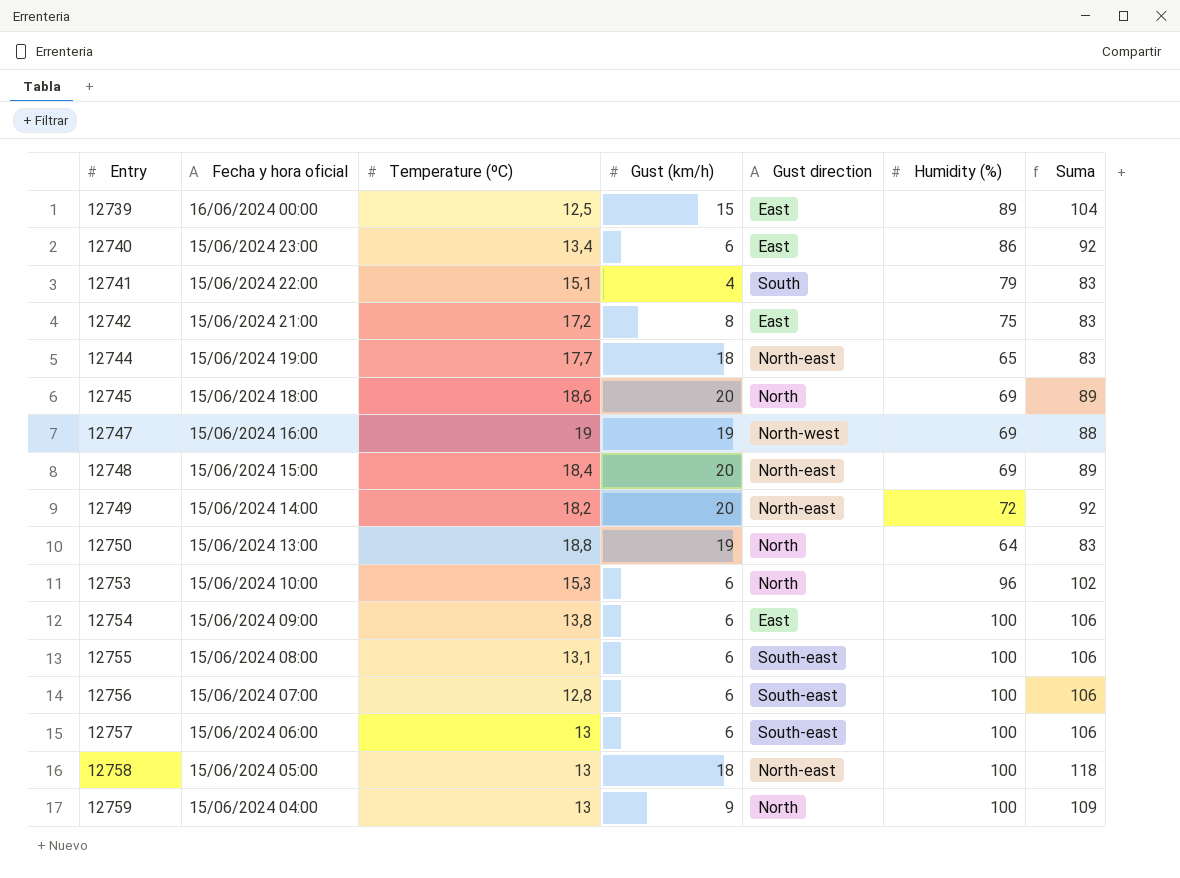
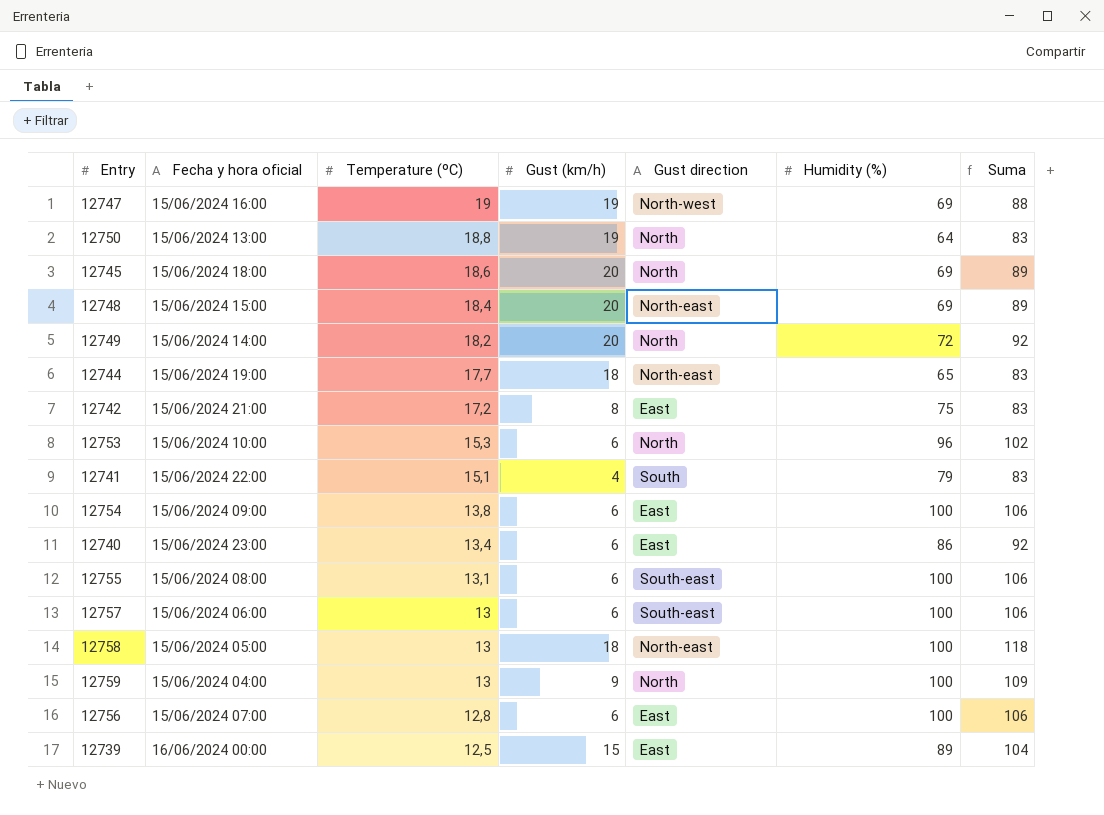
row order: Entry ascending -> Temperature (ºC) descending
12749 | Gust direction: North-east -> North
12756 | Gust direction: South-east -> East

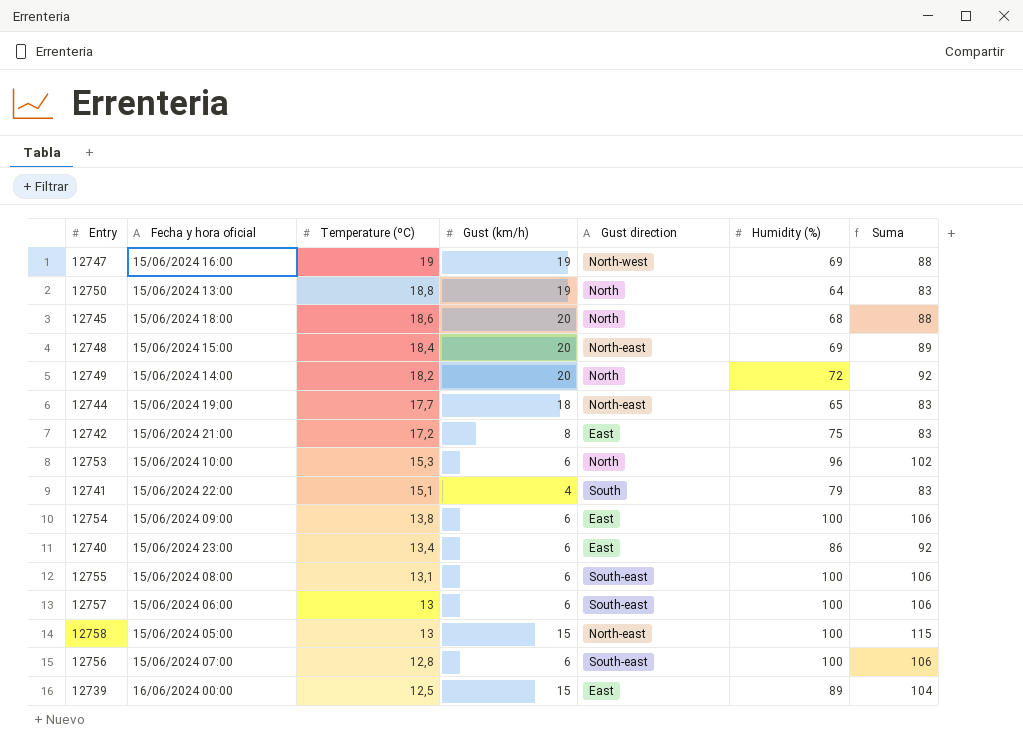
row 12759: 15/06/2024 04:00 | 13 | 9 | North | 100 | 109 -> none
12745 | Humidity (%): 69 -> 68
12745 | Suma: 89 -> 88
12758 | Gust (km/h): 18 -> 15
12758 | Suma: 118 -> 115
12756 | Gust direction: East -> South-east

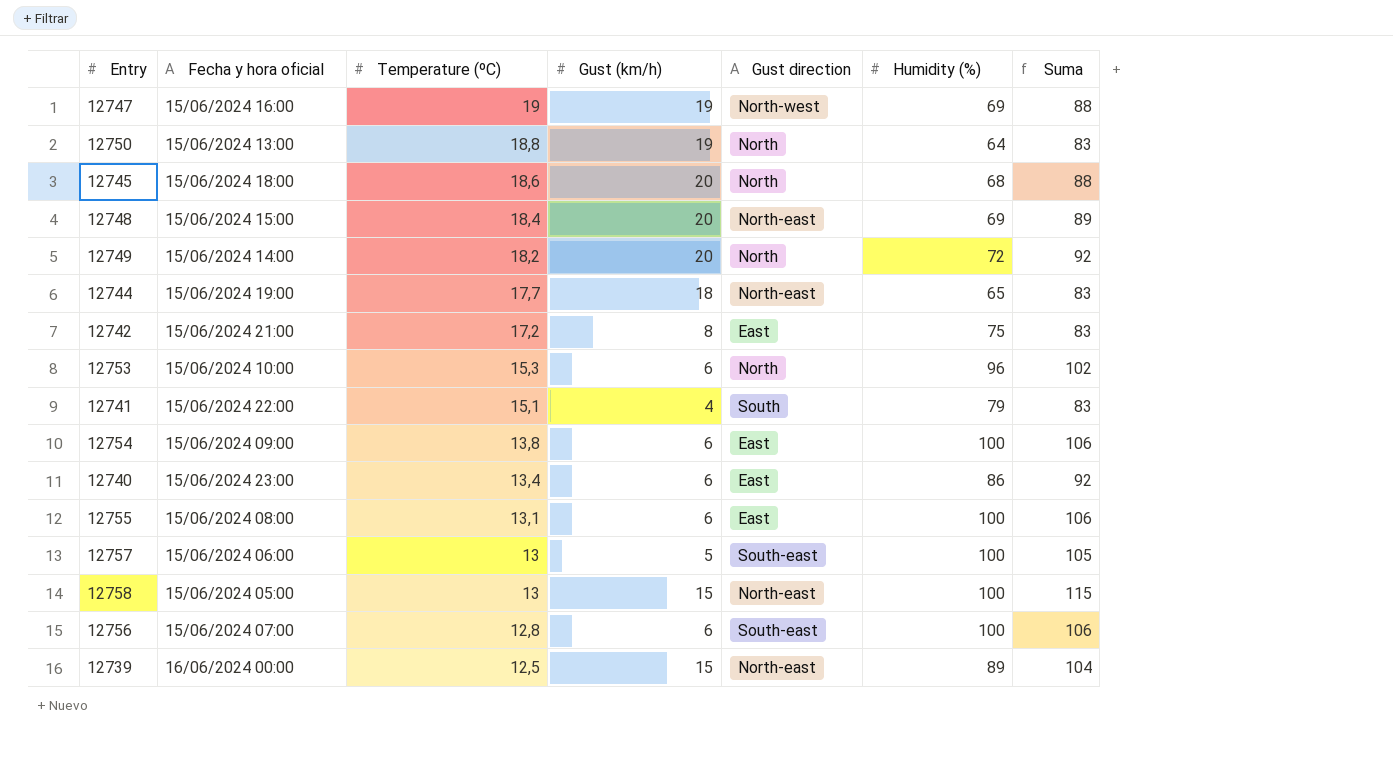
12755 | Gust direction: South-east -> East
12757 | Gust (km/h): 6 -> 5
12757 | Suma: 106 -> 105
12739 | Gust direction: East -> North-east

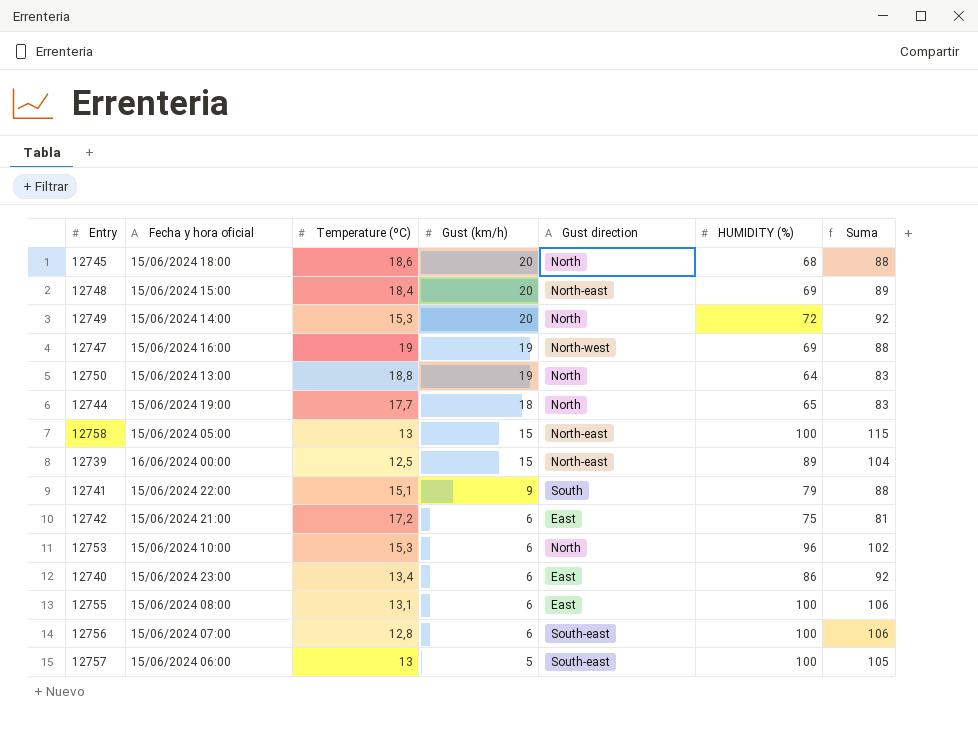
row order: Temperature (ºC) descending -> Gust (km/h) descending
column name: Humidity (%) -> HUMIDITY (%)
row 12754: 15/06/2024 09:00 | 13,8 | 6 | East | 100 | 106 -> none
12749 | Temperature (ºC): 18,2 -> 15,3
12744 | Gust direction: North-east -> North
12741 | Gust (km/h): 4 -> 9
12741 | Suma: 83 -> 88
12742 | Gust (km/h): 8 -> 6
12742 | Suma: 83 -> 81

